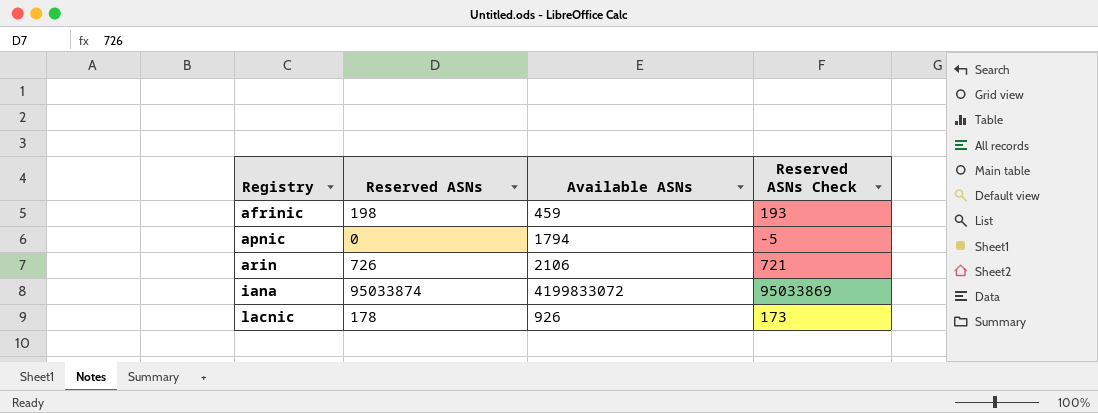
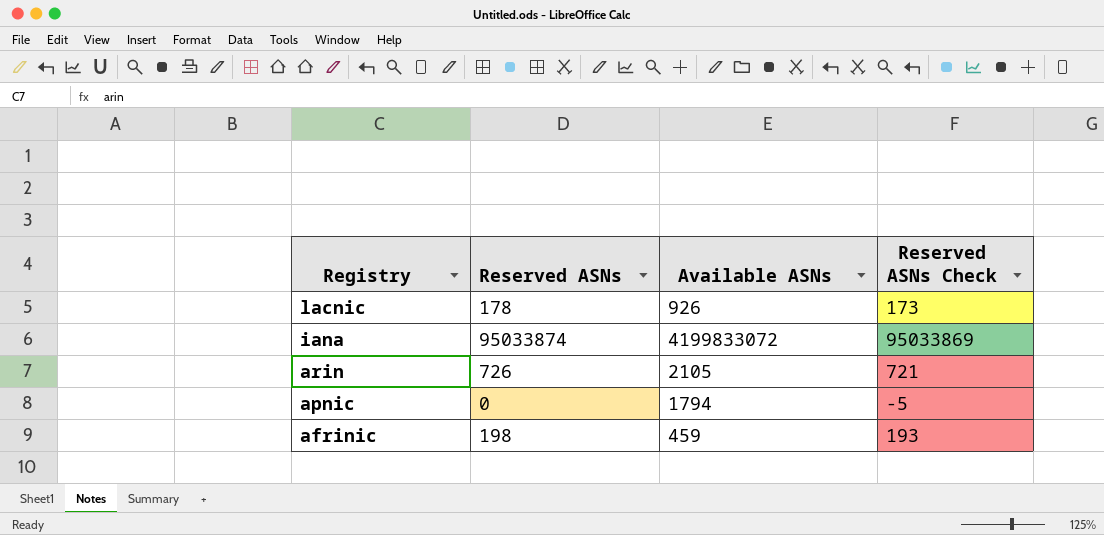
row order: Registry ascending -> Registry descending
arin | Available ASNs: 2106 -> 2105

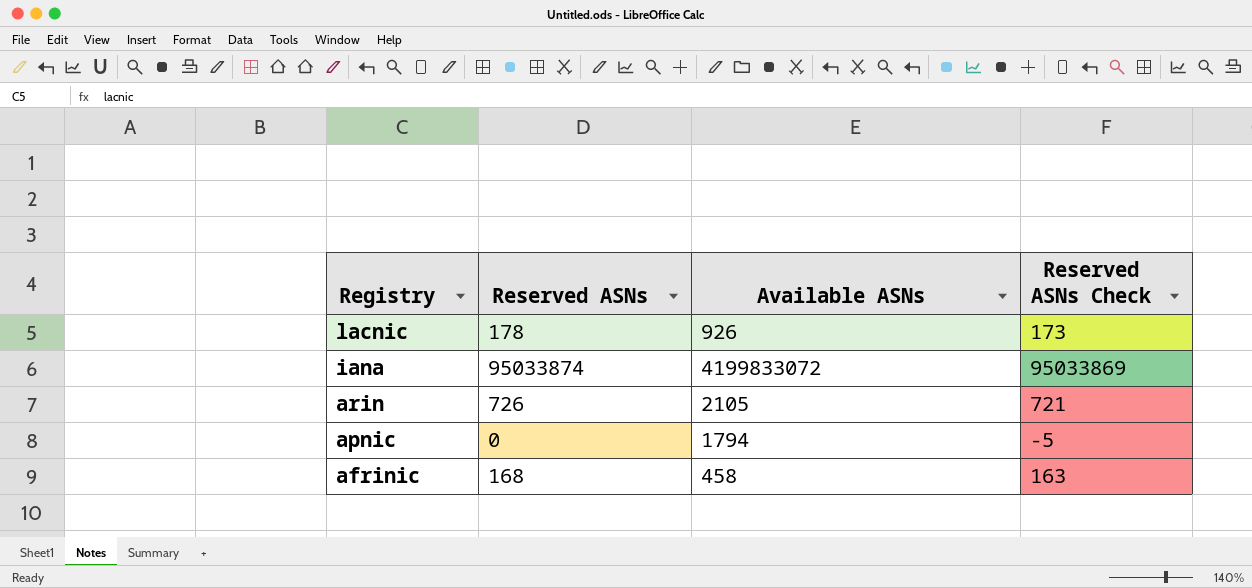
afrinic | Reserved ASNs: 198 -> 168
afrinic | Available ASNs: 459 -> 458
afrinic | Reserved ASNs Check: 193 -> 163

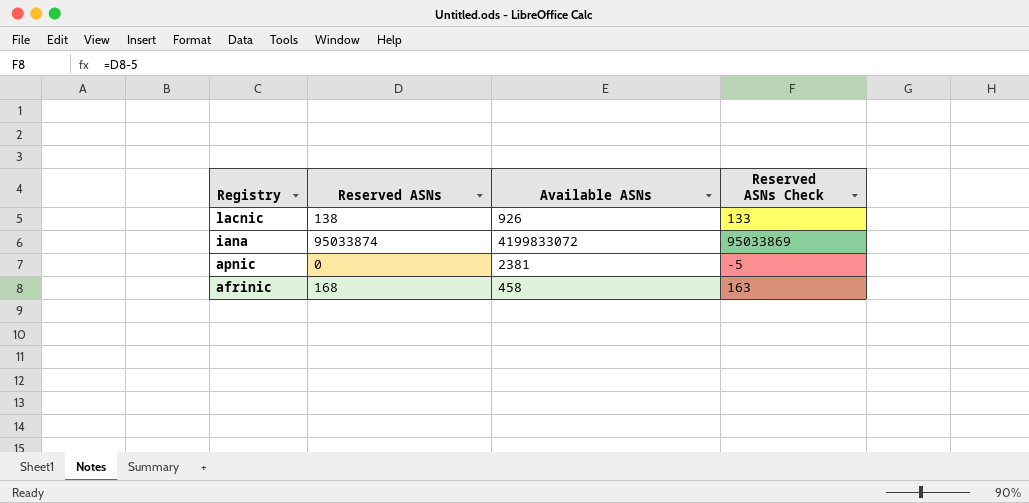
row arin: 726 | 2105 | 721 -> none
lacnic | Reserved ASNs: 178 -> 138
lacnic | Reserved ASNs Check: 173 -> 133
apnic | Available ASNs: 1794 -> 2381

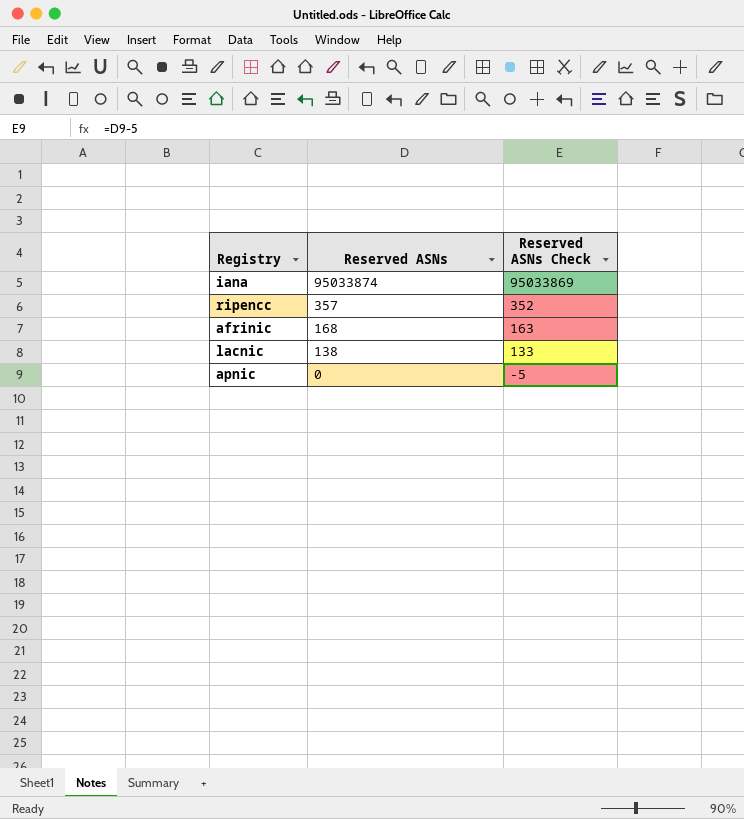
row order: Registry descending -> Reserved ASNs descending
column Available ASNs | position: 3 -> none
row ripencc: none -> 357 | 352

